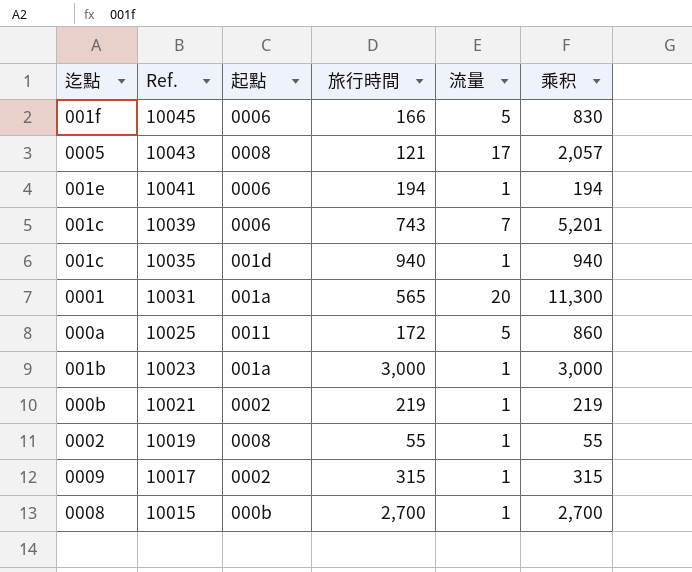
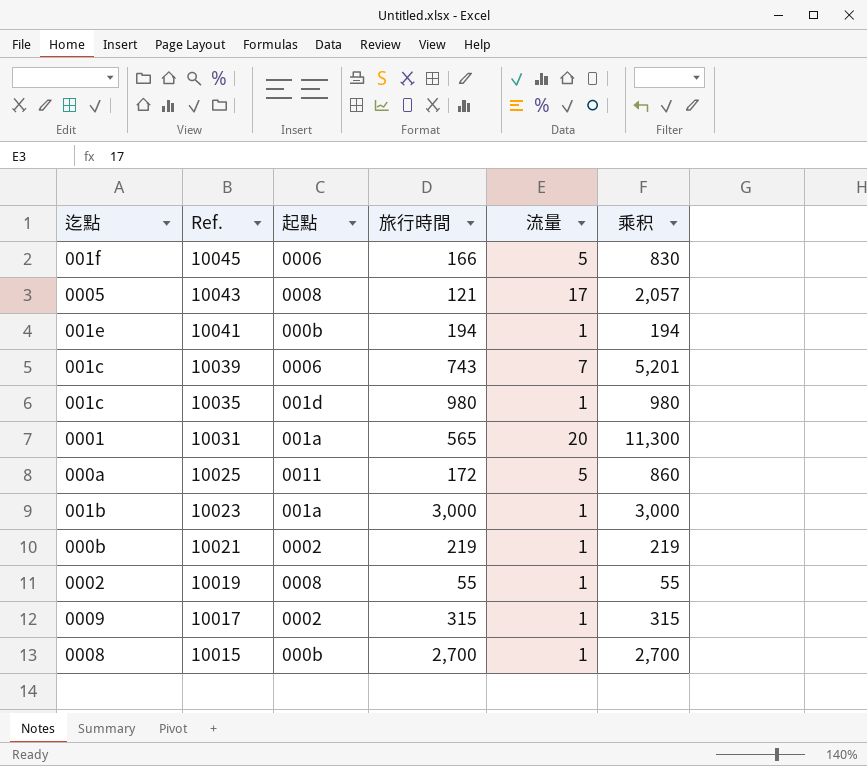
10041 | 起點: 0006 -> 000b
10035 | 旅行時間: 940 -> 980
10035 | 乘积: 940 -> 980

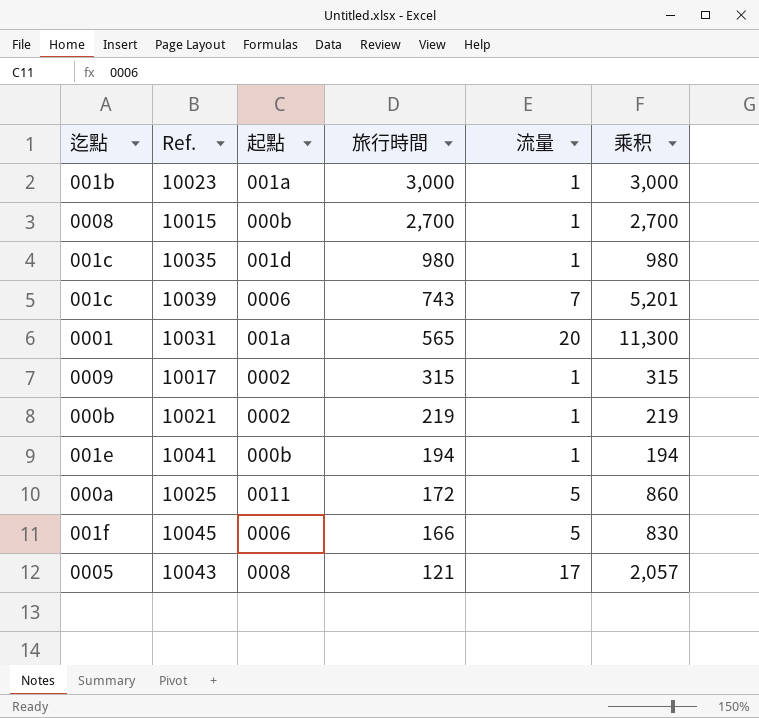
row order: Ref. descending -> 旅行時間 descending
row 10019: 0002 | 0008 | 55 | 1 | 55 -> none

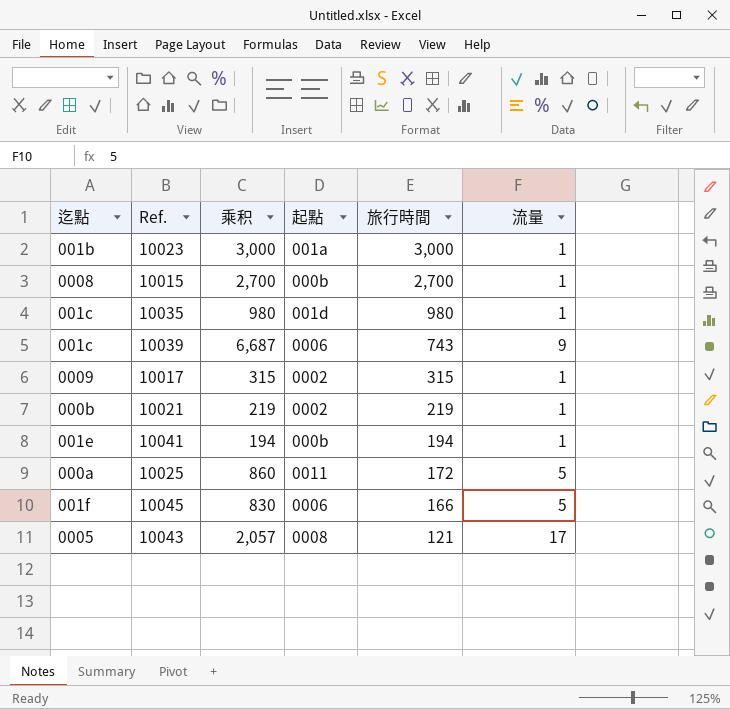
column 乘积 | position: 6 -> 3
row 10031: 0001 | 001a | 565 | 20 | 11,300 -> none
10039 | 乘积: 5,201 -> 6,687
10039 | 流量: 7 -> 9

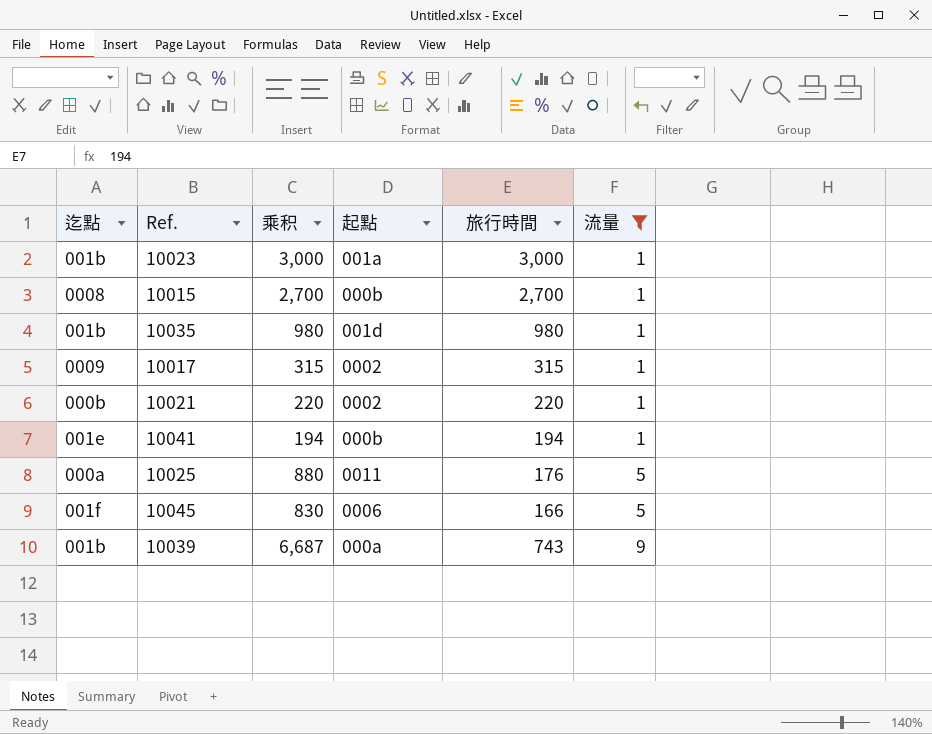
filter: none -> 流量 != 17
row order: 旅行時間 descending -> 流量 ascending
10035 | 迄點: 001c -> 001b
10021 | 乘积: 219 -> 220
10021 | 旅行時間: 219 -> 220
10025 | 乘积: 860 -> 880
10025 | 旅行時間: 172 -> 176
10039 | 迄點: 001c -> 001b
10039 | 起點: 0006 -> 000a

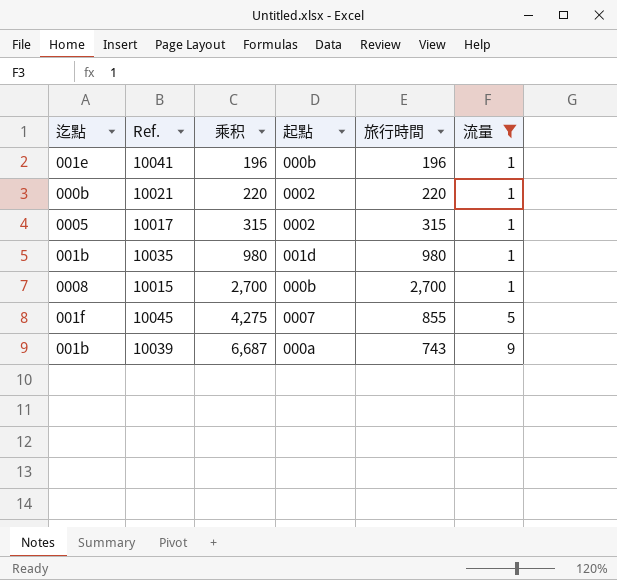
row order: 流量 ascending -> 乘积 ascending
row 10023: 001b | 3,000 | 001a | 3,000 | 1 -> none
row 10025: 000a | 880 | 0011 | 176 | 5 -> none
10041 | 乘积: 194 -> 196
10041 | 旅行時間: 194 -> 196
10017 | 迄點: 0009 -> 0005
10045 | 乘积: 830 -> 4,275
10045 | 起點: 0006 -> 0007
10045 | 旅行時間: 166 -> 855

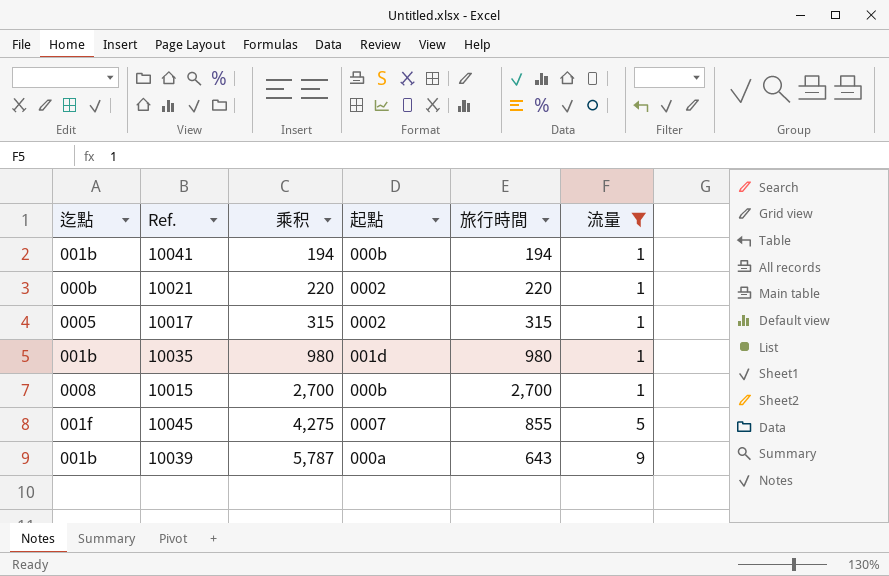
10041 | 迄點: 001e -> 001b
10041 | 乘积: 196 -> 194
10041 | 旅行時間: 196 -> 194
10039 | 乘积: 6,687 -> 5,787
10039 | 旅行時間: 743 -> 643

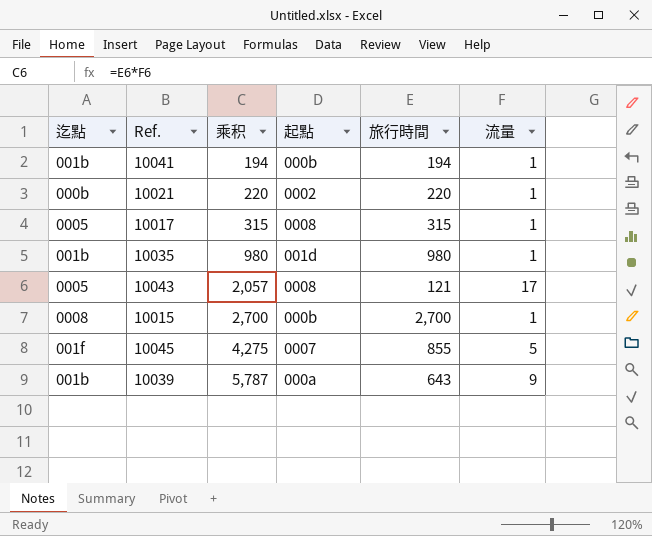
filter: 流量 != 17 -> none
10017 | 起點: 0002 -> 0008

